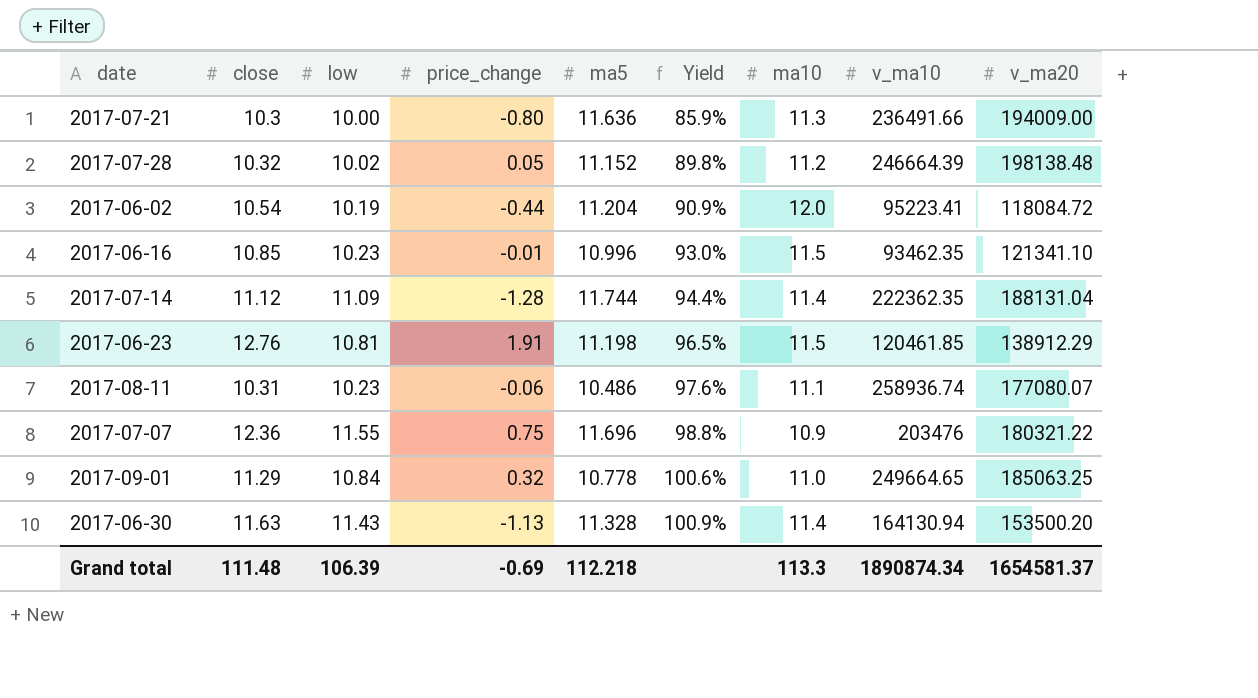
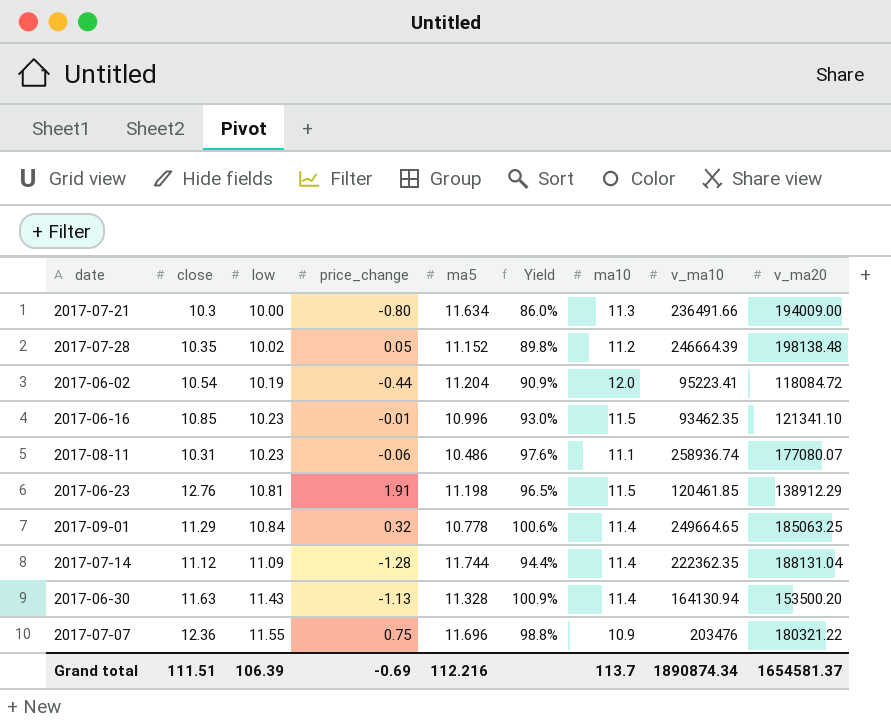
row order: Yield ascending -> low ascending
2017-07-21 | ma5: 11.636 -> 11.634
2017-07-21 | Yield: 85.9% -> 86.0%
2017-07-28 | close: 10.32 -> 10.35
2017-09-01 | ma10: 11.0 -> 11.4
Grand total | close: 111.48 -> 111.51
Grand total | ma5: 112.218 -> 112.216
Grand total | ma10: 113.3 -> 113.7

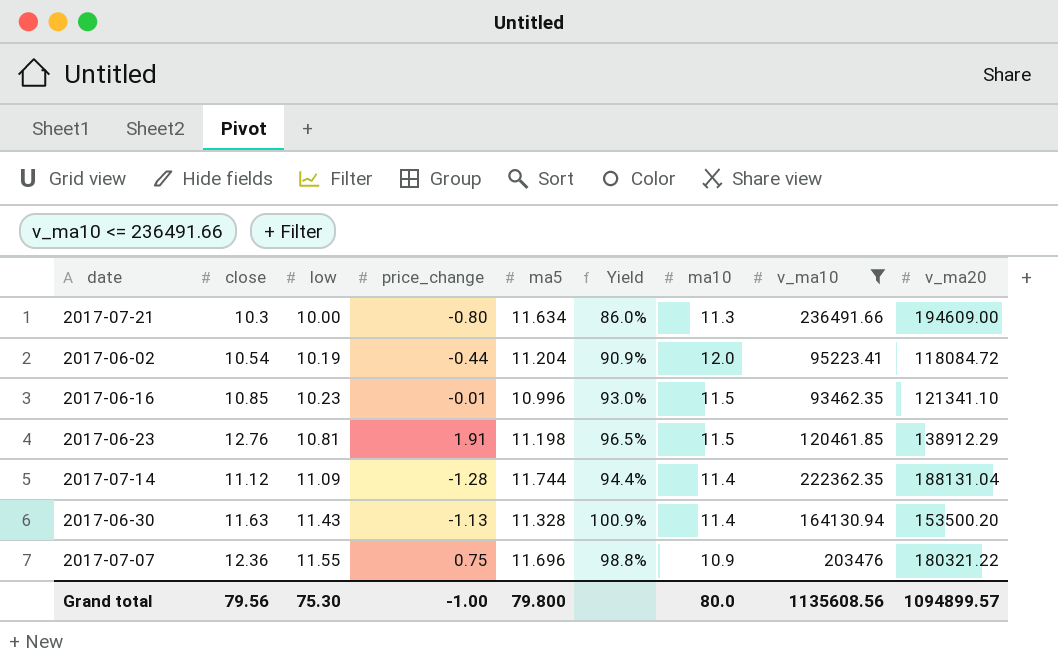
filter: none -> v_ma10 <= 236491.66
2017-07-21 | v_ma20: 194009.00 -> 194609.00
Grand total | close: 111.51 -> 79.56
Grand total | low: 106.39 -> 75.30
Grand total | price_change: -0.69 -> -1.00
Grand total | ma5: 112.216 -> 79.800
Grand total | ma10: 113.7 -> 80.0
Grand total | v_ma10: 1890874.34 -> 1135608.56
Grand total | v_ma20: 1654581.37 -> 1094899.57

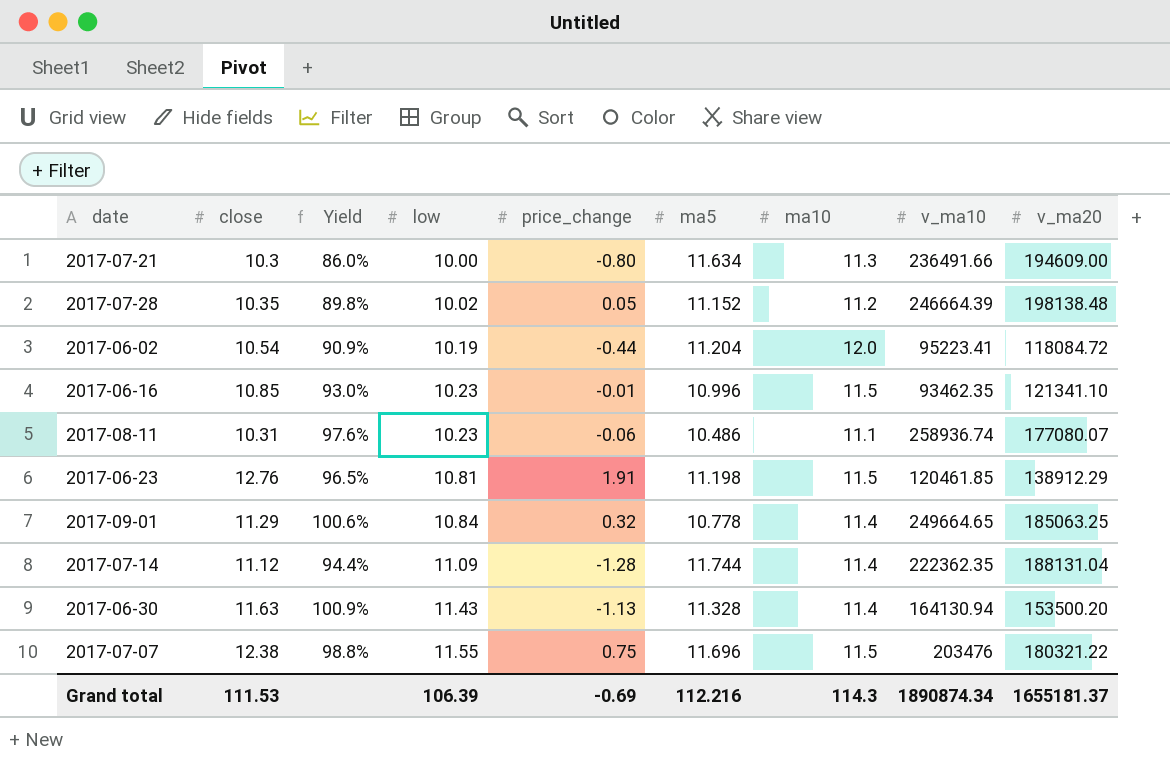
filter: v_ma10 <= 236491.66 -> none
column Yield | position: 6 -> 3
2017-07-07 | close: 12.36 -> 12.38
2017-07-07 | ma10: 10.9 -> 11.5
Grand total | close: 79.56 -> 111.53
Grand total | low: 75.30 -> 106.39
Grand total | price_change: -1.00 -> -0.69
Grand total | ma5: 79.800 -> 112.216
Grand total | ma10: 80.0 -> 114.3
Grand total | v_ma10: 1135608.56 -> 1890874.34
Grand total | v_ma20: 1094899.57 -> 1655181.37

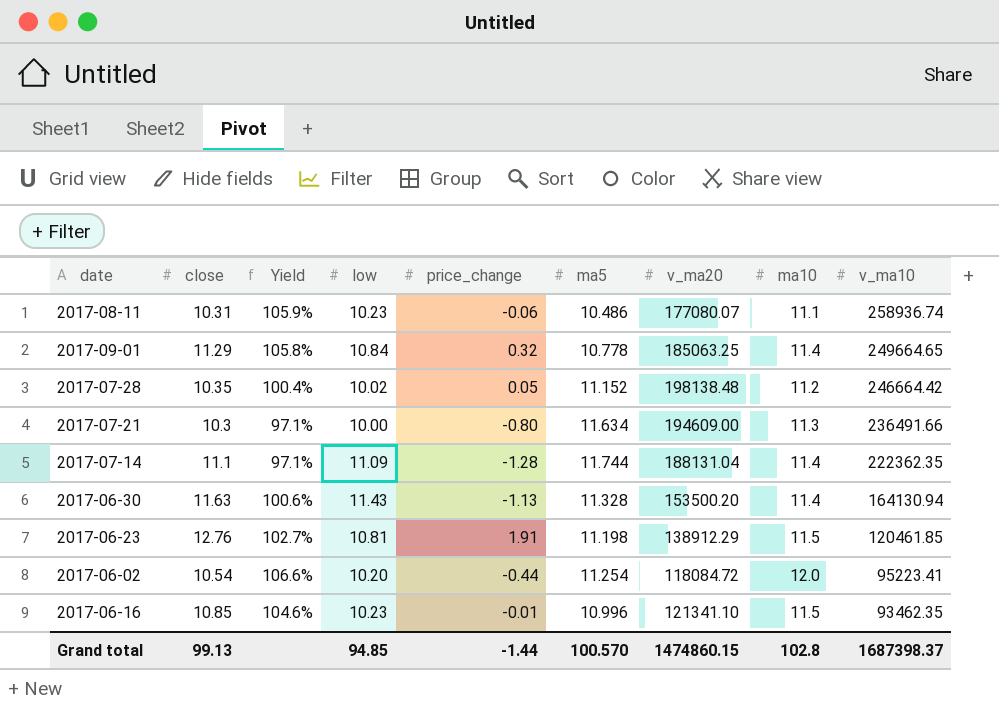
row order: low ascending -> v_ma10 descending
column Yield | formula: [low] / [ma5] -> [ma10] / [ma5]
column v_ma20 | position: 9 -> 7
row 2017-07-07: 12.38 | 98.8% | 11.55 | 0.75 | 11.696 | 11.5 | 203476 | 180321.22 -> none
2017-07-28 | v_ma10: 246664.39 -> 246664.42
2017-07-14 | close: 11.12 -> 11.1
2017-06-02 | low: 10.19 -> 10.20
2017-06-02 | ma5: 11.204 -> 11.254
Grand total | close: 111.53 -> 99.13
Grand total | low: 106.39 -> 94.85
Grand total | price_change: -0.69 -> -1.44
Grand total | ma5: 112.216 -> 100.570
Grand total | v_ma20: 1655181.37 -> 1474860.15
Grand total | ma10: 114.3 -> 102.8
Grand total | v_ma10: 1890874.34 -> 1687398.37

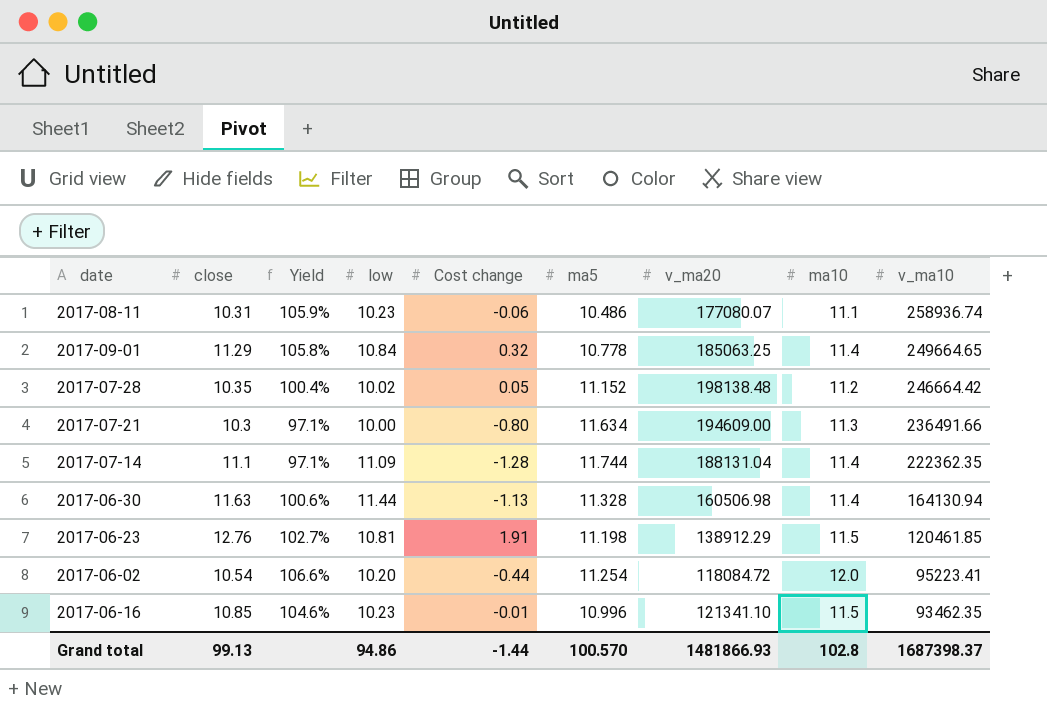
column name: price_change -> Cost change
2017-06-30 | low: 11.43 -> 11.44
2017-06-30 | v_ma20: 153500.20 -> 160506.98
Grand total | low: 94.85 -> 94.86
Grand total | v_ma20: 1474860.15 -> 1481866.93

